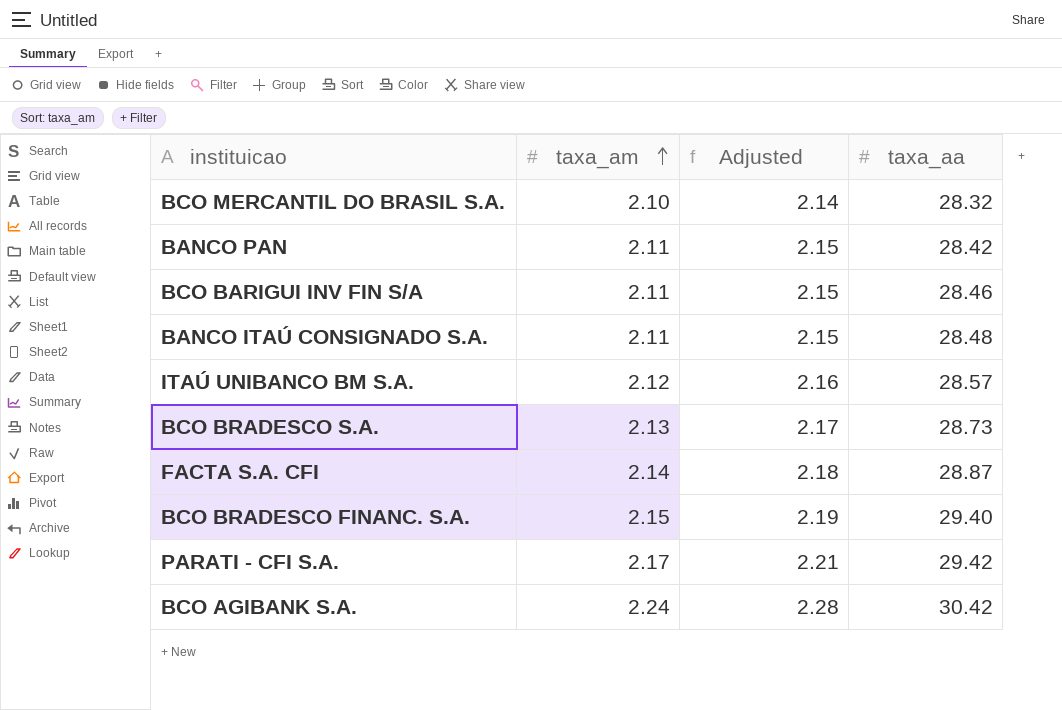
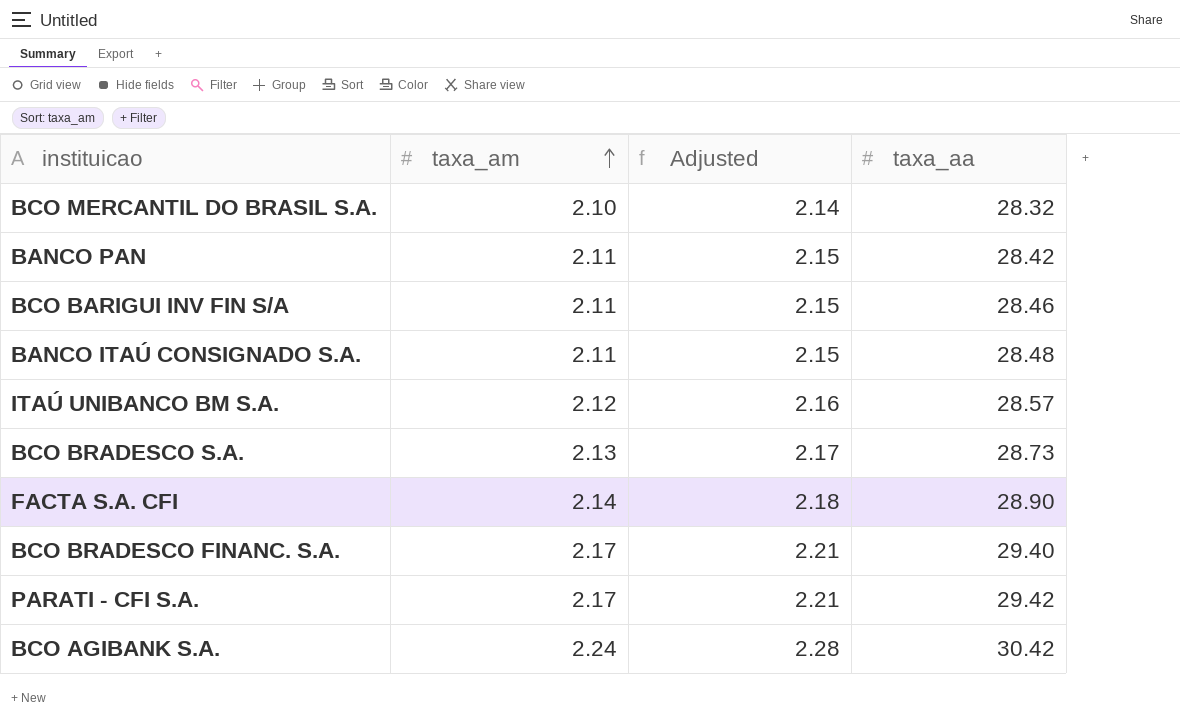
FACTA S.A. CFI | taxa_aa: 28.87 -> 28.90
BCO BRADESCO FINANC. S.A. | taxa_am: 2.15 -> 2.17
BCO BRADESCO FINANC. S.A. | Adjusted: 2.19 -> 2.21

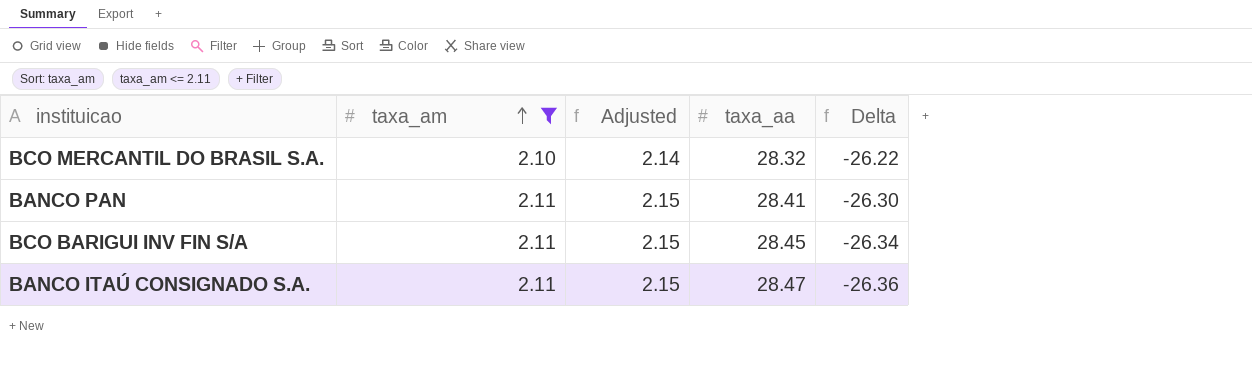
filter: none -> taxa_am <= 2.11
column Delta | formula: none -> [taxa_am] - [taxa_aa]
BANCO PAN | taxa_aa: 28.42 -> 28.41
BCO BARIGUI INV FIN S/A | taxa_aa: 28.46 -> 28.45
BANCO ITAÚ CONSIGNADO S.A. | taxa_aa: 28.48 -> 28.47

